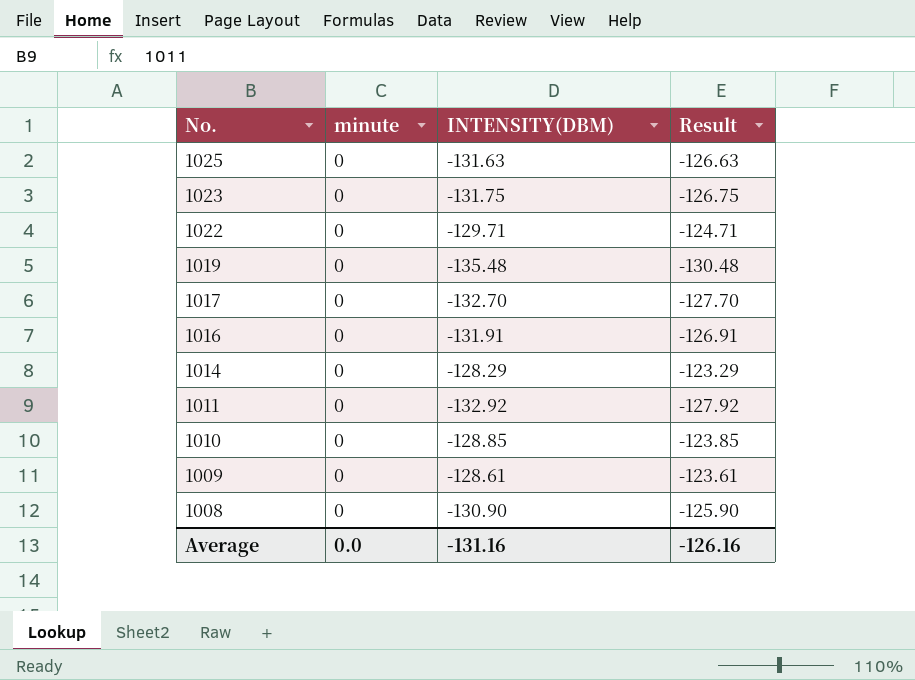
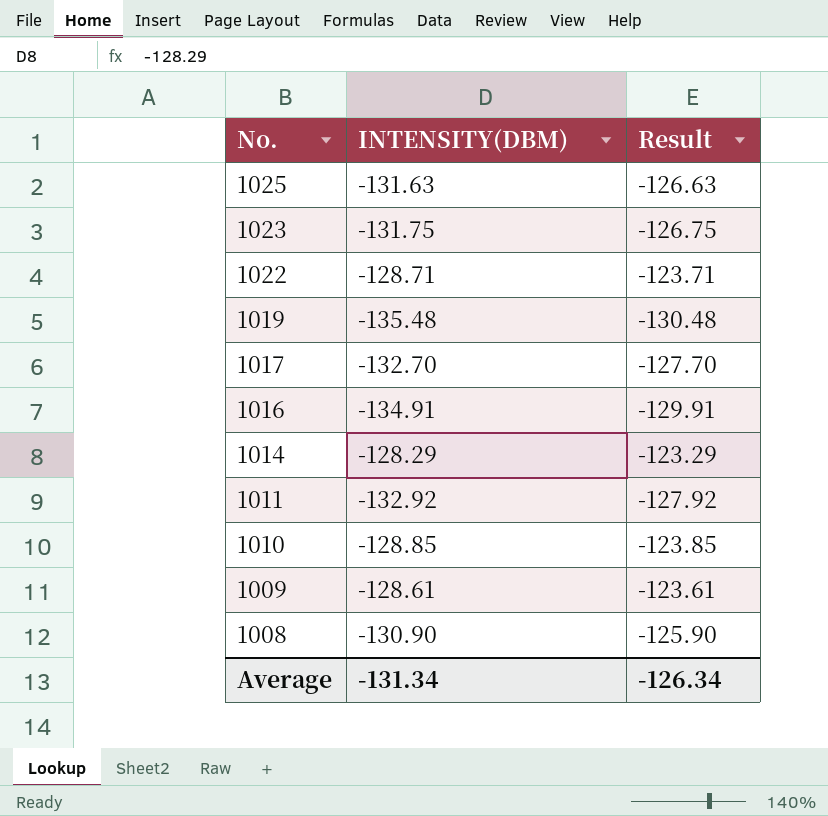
column minute | position: 2 -> none
1022 | INTENSITY(DBM): -129.71 -> -128.71
1022 | Result: -124.71 -> -123.71
1016 | INTENSITY(DBM): -131.91 -> -134.91
1016 | Result: -126.91 -> -129.91
Average | INTENSITY(DBM): -131.16 -> -131.34
Average | Result: -126.16 -> -126.34

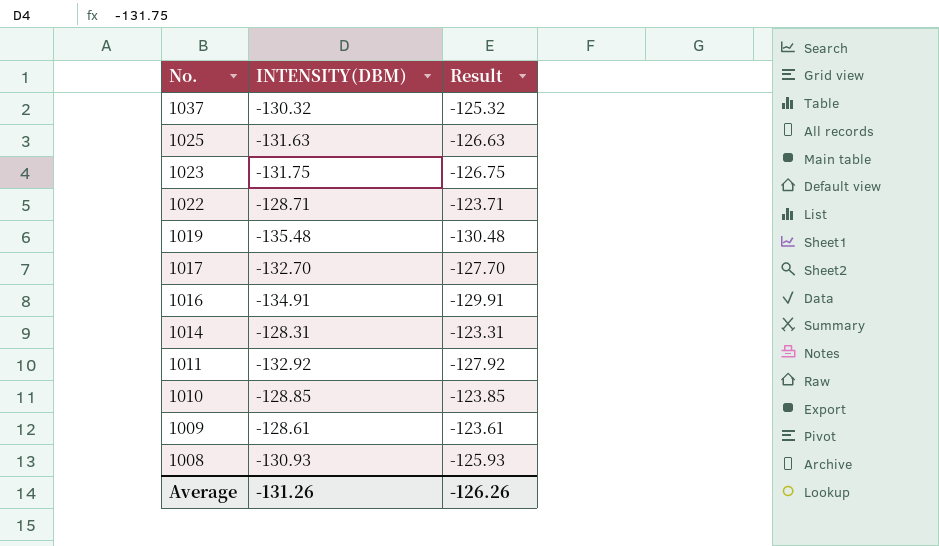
row 1037: none -> -130.32 | -125.32
1014 | INTENSITY(DBM): -128.29 -> -128.31
1014 | Result: -123.29 -> -123.31
1008 | INTENSITY(DBM): -130.90 -> -130.93
1008 | Result: -125.90 -> -125.93
Average | INTENSITY(DBM): -131.34 -> -131.26
Average | Result: -126.34 -> -126.26

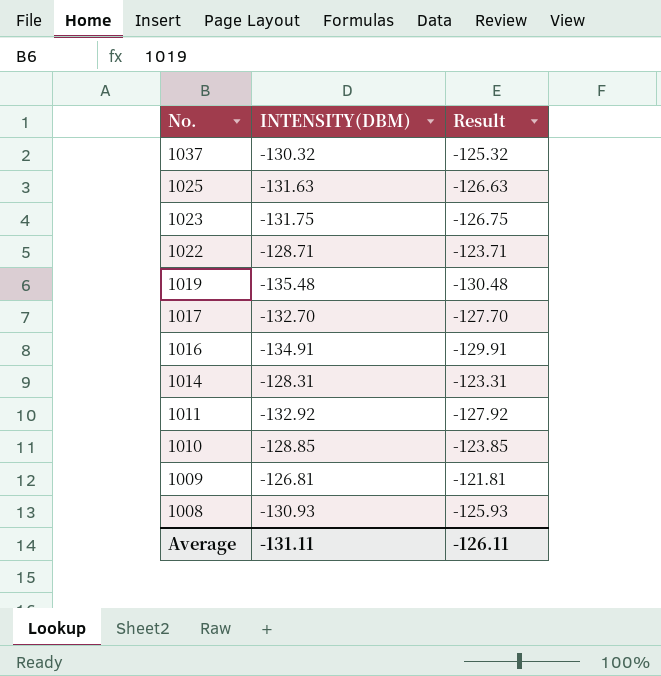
1009 | INTENSITY(DBM): -128.61 -> -126.81
1009 | Result: -123.61 -> -121.81
Average | INTENSITY(DBM): -131.26 -> -131.11
Average | Result: -126.26 -> -126.11

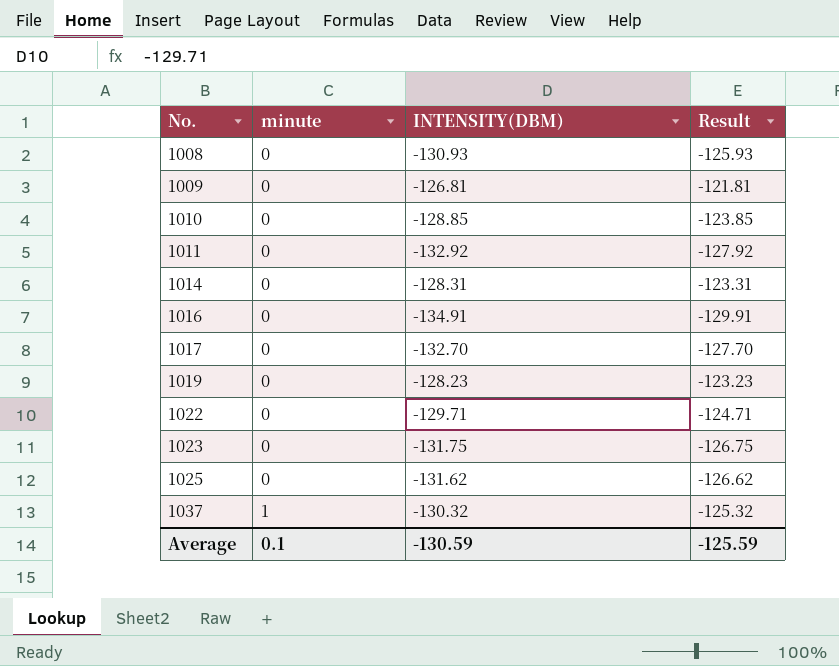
row order: No. descending -> No. ascending
column minute | position: none -> 2
1019 | INTENSITY(DBM): -135.48 -> -128.23
1019 | Result: -130.48 -> -123.23
1022 | INTENSITY(DBM): -128.71 -> -129.71
1022 | Result: -123.71 -> -124.71
1025 | INTENSITY(DBM): -131.63 -> -131.62
1025 | Result: -126.63 -> -126.62
Average | INTENSITY(DBM): -131.11 -> -130.59
Average | Result: -126.11 -> -125.59

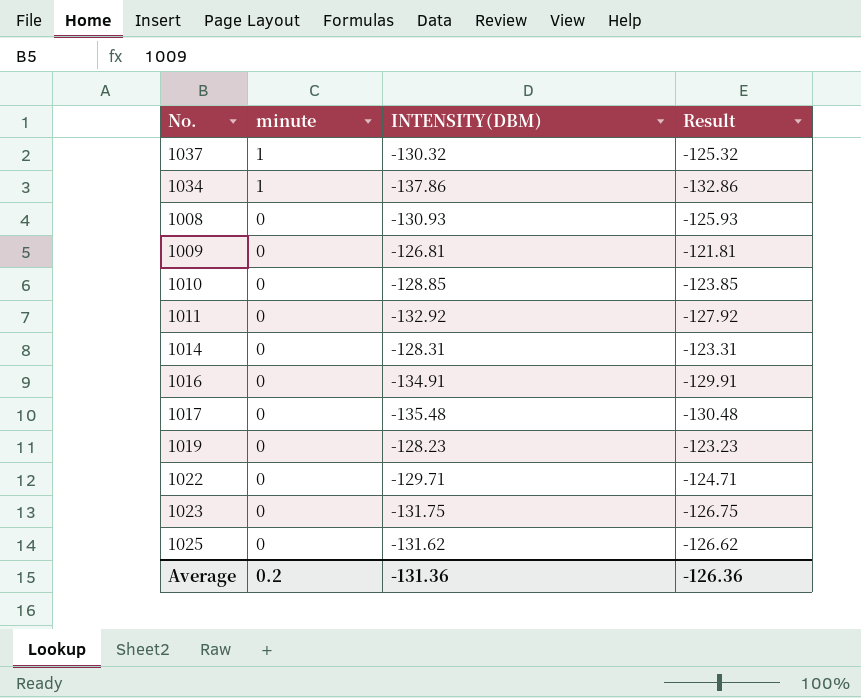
row order: No. ascending -> minute descending
row 1034: none -> 1 | -137.86 | -132.86
1017 | INTENSITY(DBM): -132.70 -> -135.48
1017 | Result: -127.70 -> -130.48
Average | minute: 0.1 -> 0.2
Average | INTENSITY(DBM): -130.59 -> -131.36
Average | Result: -125.59 -> -126.36

